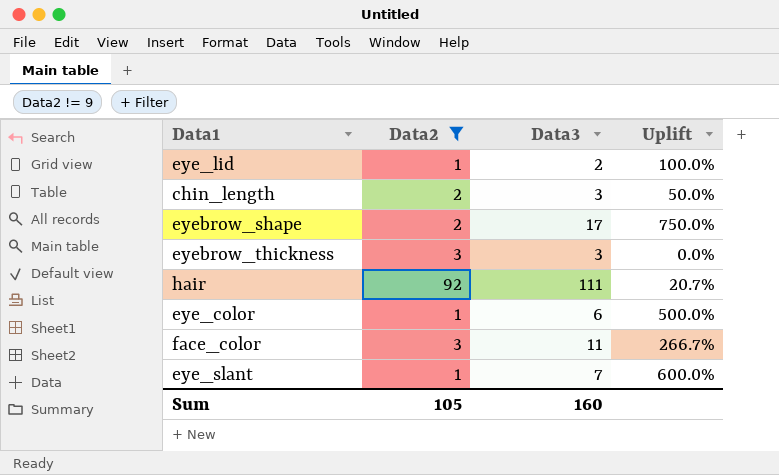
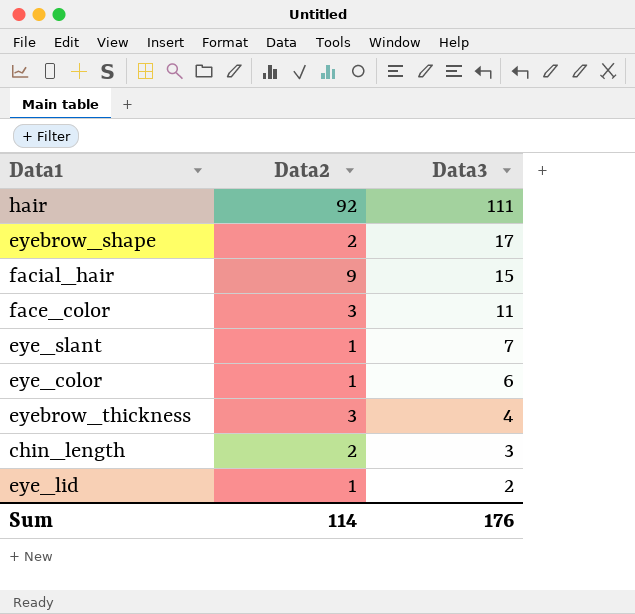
filter: Data2 != 9 -> none
row order: none -> Data3 descending
column Uplift | formula: ([Data3] - [Data2]) / [Data2] -> none
eyebrow_thickness | Data3: 3 -> 4
Sum | Data2: 105 -> 114
Sum | Data3: 160 -> 176

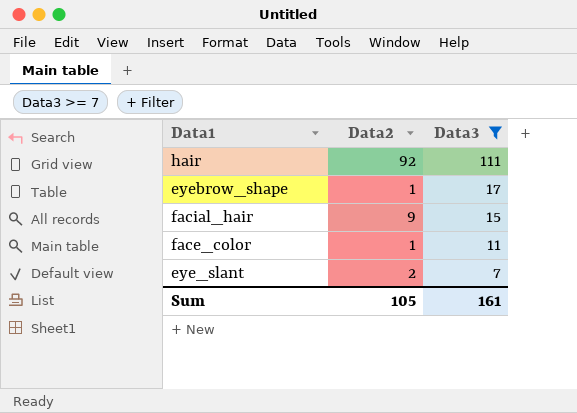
filter: none -> Data3 >= 7
eyebrow_shape | Data2: 2 -> 1
face_color | Data2: 3 -> 1
eye_slant | Data2: 1 -> 2
Sum | Data2: 114 -> 105
Sum | Data3: 176 -> 161

